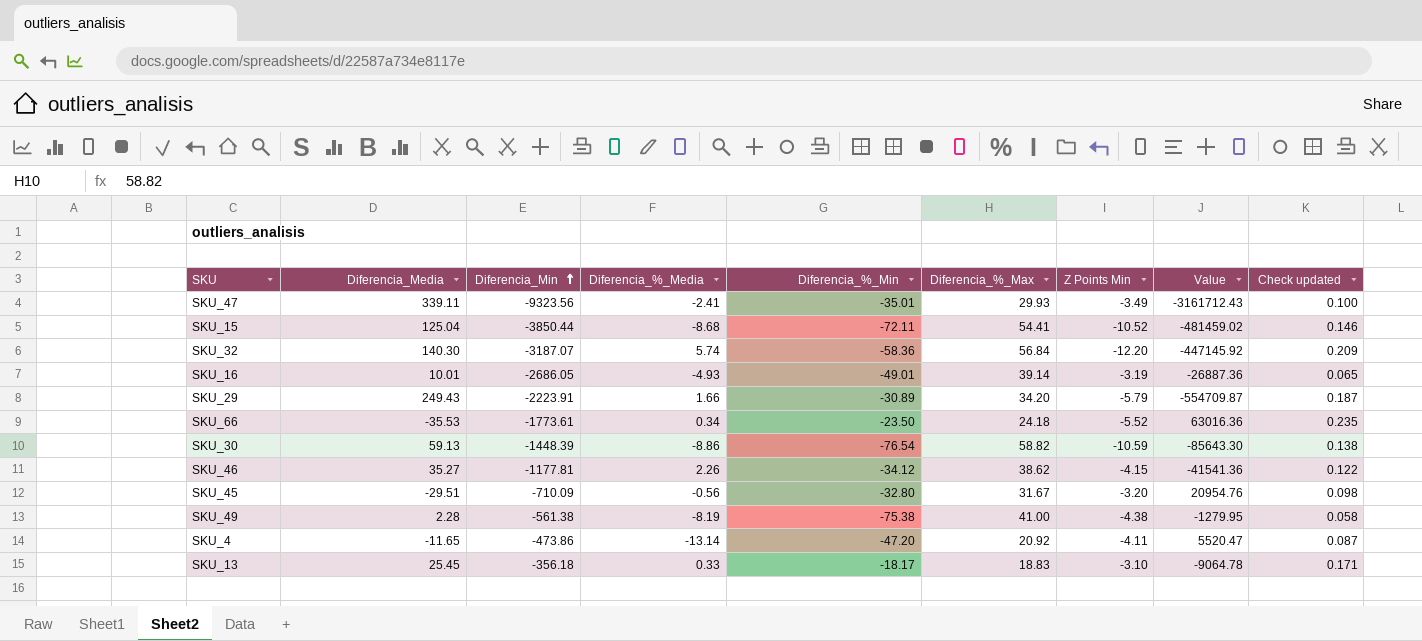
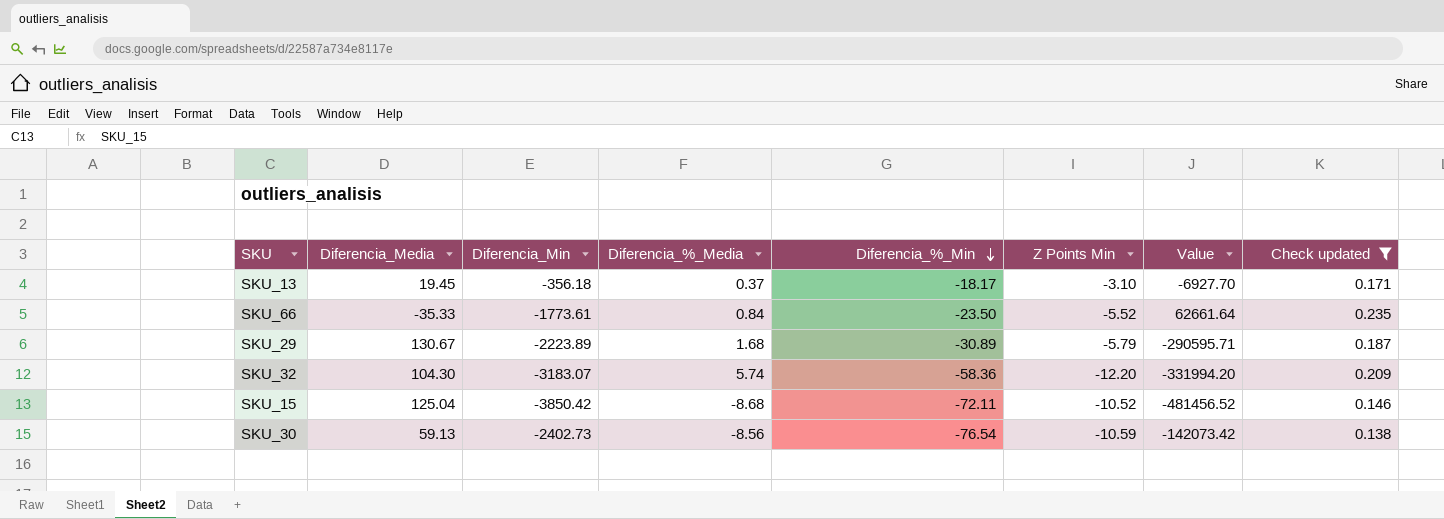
filter: none -> Check updated >= 0.138
row order: Diferencia_Min ascending -> Diferencia_%_Min descending
column Diferencia_%_Max | position: 6 -> none
SKU_13 | Diferencia_Media: 25.45 -> 19.45
SKU_13 | Diferencia_%_Media: 0.33 -> 0.37
SKU_13 | Value: -9064.78 -> -6927.70
SKU_66 | Diferencia_Media: -35.53 -> -35.33
SKU_66 | Diferencia_%_Media: 0.34 -> 0.84
SKU_66 | Value: 63016.36 -> 62661.64
SKU_29 | Diferencia_Media: 249.43 -> 130.67
SKU_29 | Diferencia_Min: -2223.91 -> -2223.89
SKU_29 | Diferencia_%_Media: 1.66 -> 1.68
SKU_29 | Value: -554709.87 -> -290595.71
SKU_32 | Diferencia_Media: 140.30 -> 104.30
SKU_32 | Diferencia_Min: -3187.07 -> -3183.07
SKU_32 | Value: -447145.92 -> -331994.20
SKU_15 | Diferencia_Min: -3850.44 -> -3850.42
SKU_15 | Value: -481459.02 -> -481456.52
SKU_30 | Diferencia_Min: -1448.39 -> -2402.73
SKU_30 | Diferencia_%_Media: -8.86 -> -8.56
SKU_30 | Value: -85643.30 -> -142073.42

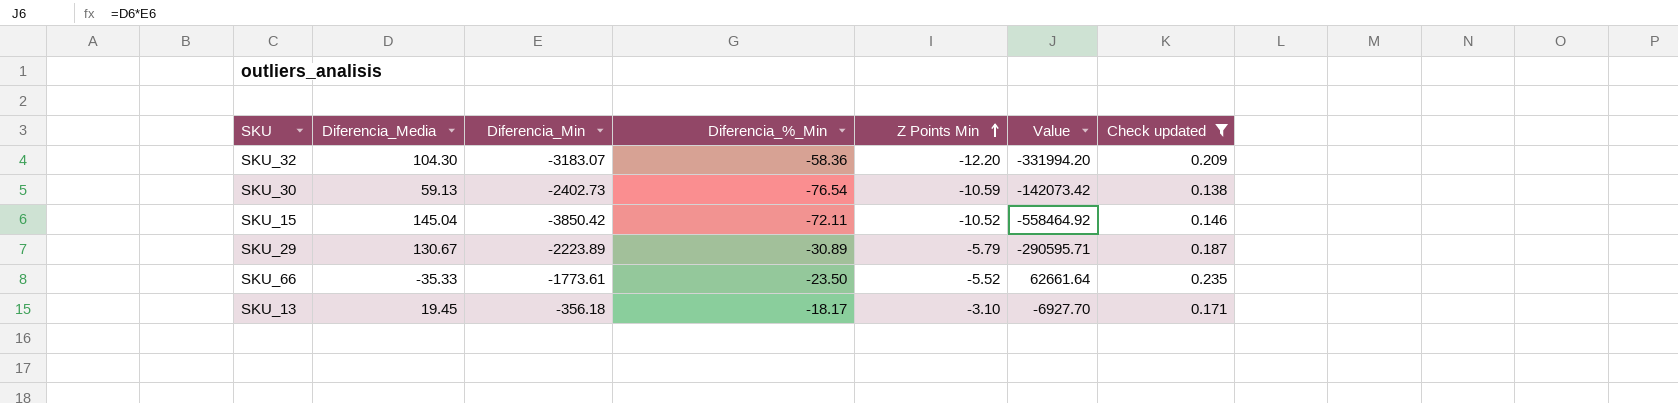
row order: Diferencia_%_Min descending -> Z Points Min ascending
column Diferencia_%_Media | position: 4 -> none
SKU_15 | Diferencia_Media: 125.04 -> 145.04
SKU_15 | Value: -481456.52 -> -558464.92

